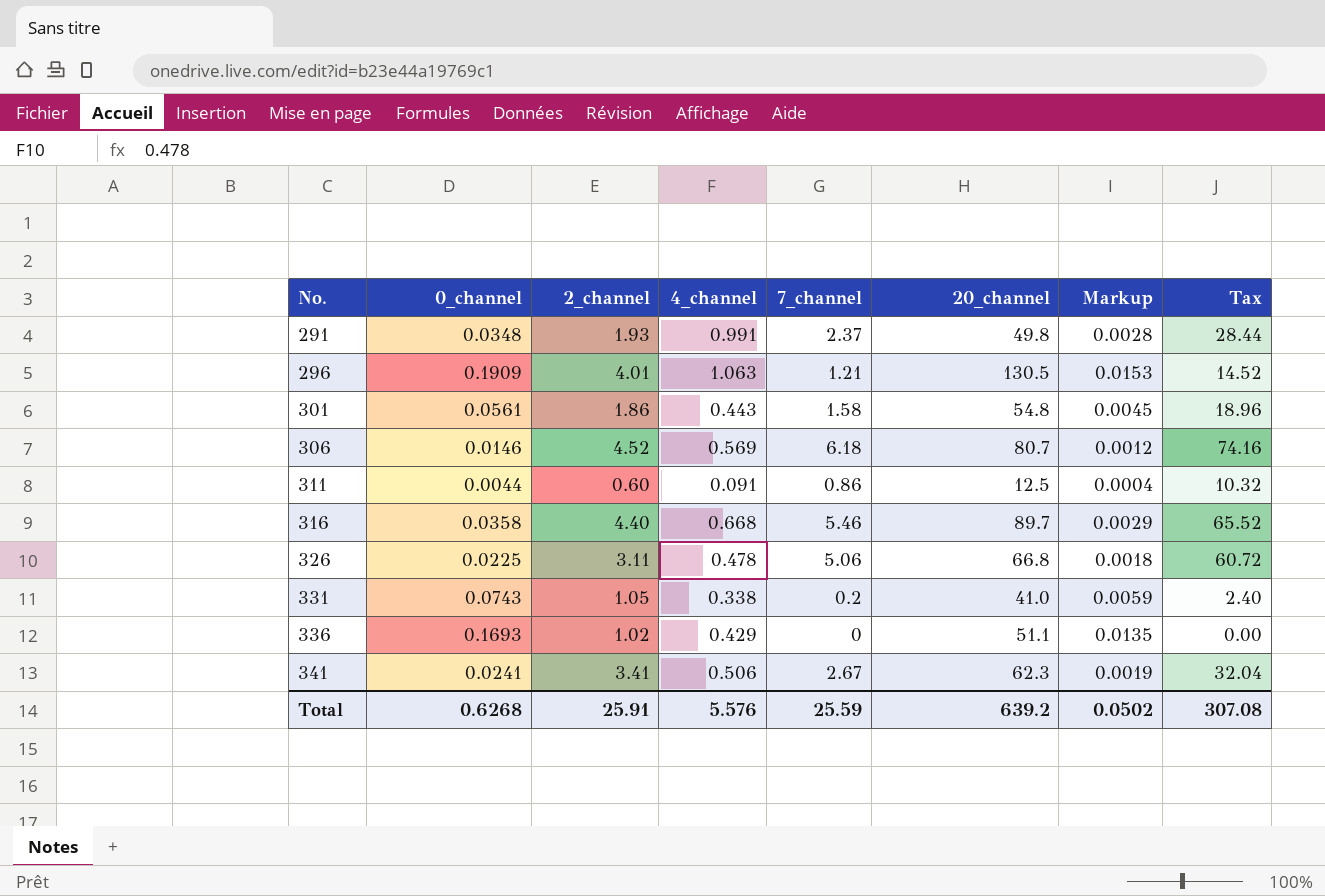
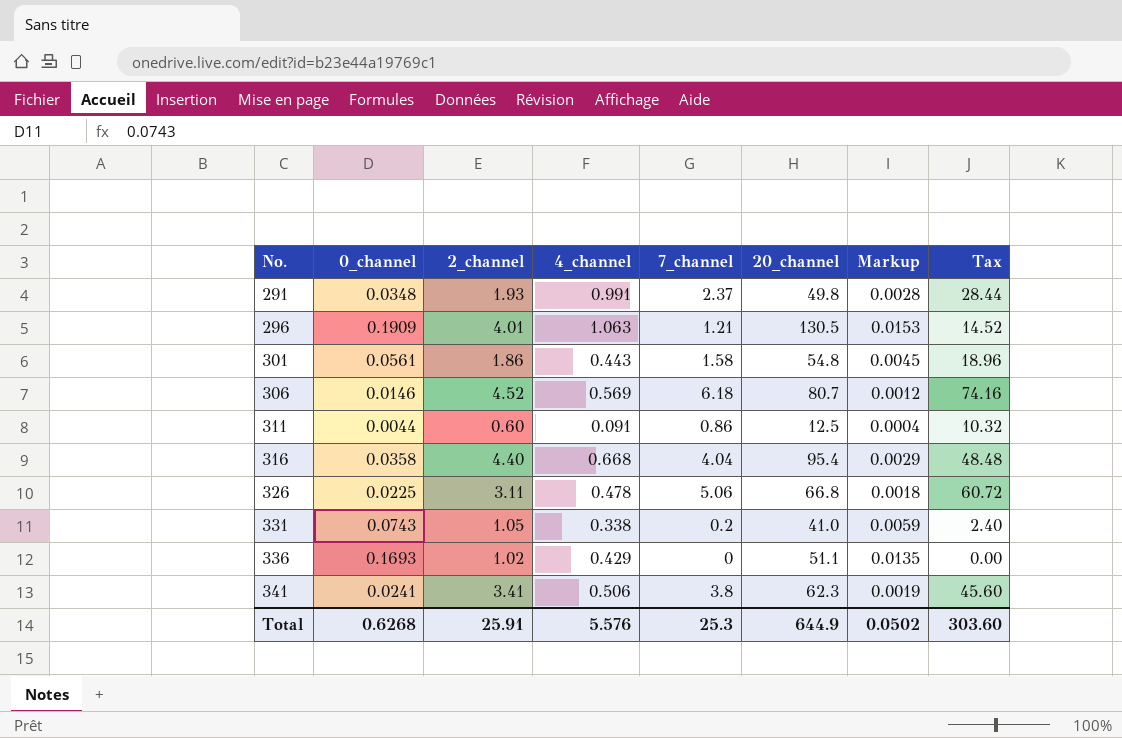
316 | 7_channel: 5.46 -> 4.04
316 | 20_channel: 89.7 -> 95.4
316 | Tax: 65.52 -> 48.48
341 | 7_channel: 2.67 -> 3.8
341 | Tax: 32.04 -> 45.60
Total | 7_channel: 25.59 -> 25.3
Total | 20_channel: 639.2 -> 644.9
Total | Tax: 307.08 -> 303.60

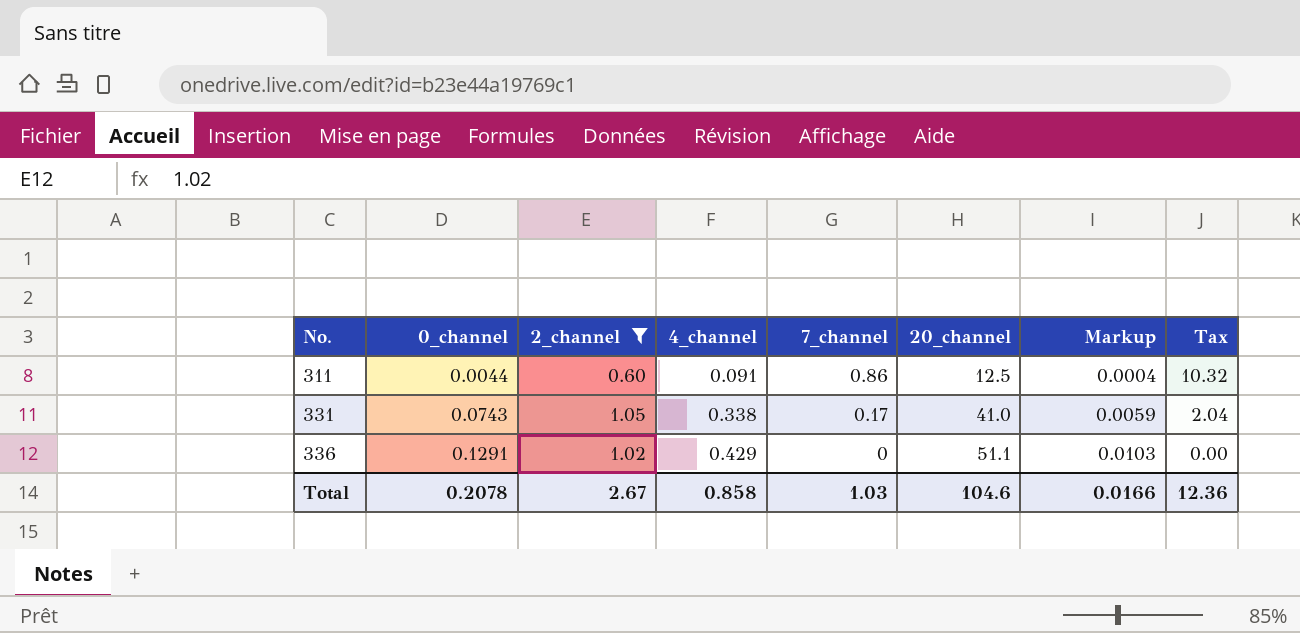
filter: none -> 2_channel <= 1.05
331 | 7_channel: 0.2 -> 0.17
331 | Tax: 2.40 -> 2.04
336 | 0_channel: 0.1693 -> 0.1291
336 | Markup: 0.0135 -> 0.0103
Total | 0_channel: 0.6268 -> 0.2078
Total | 2_channel: 25.91 -> 2.67
Total | 4_channel: 5.576 -> 0.858
Total | 7_channel: 25.3 -> 1.03
Total | 20_channel: 644.9 -> 104.6
Total | Markup: 0.0502 -> 0.0166
Total | Tax: 303.60 -> 12.36

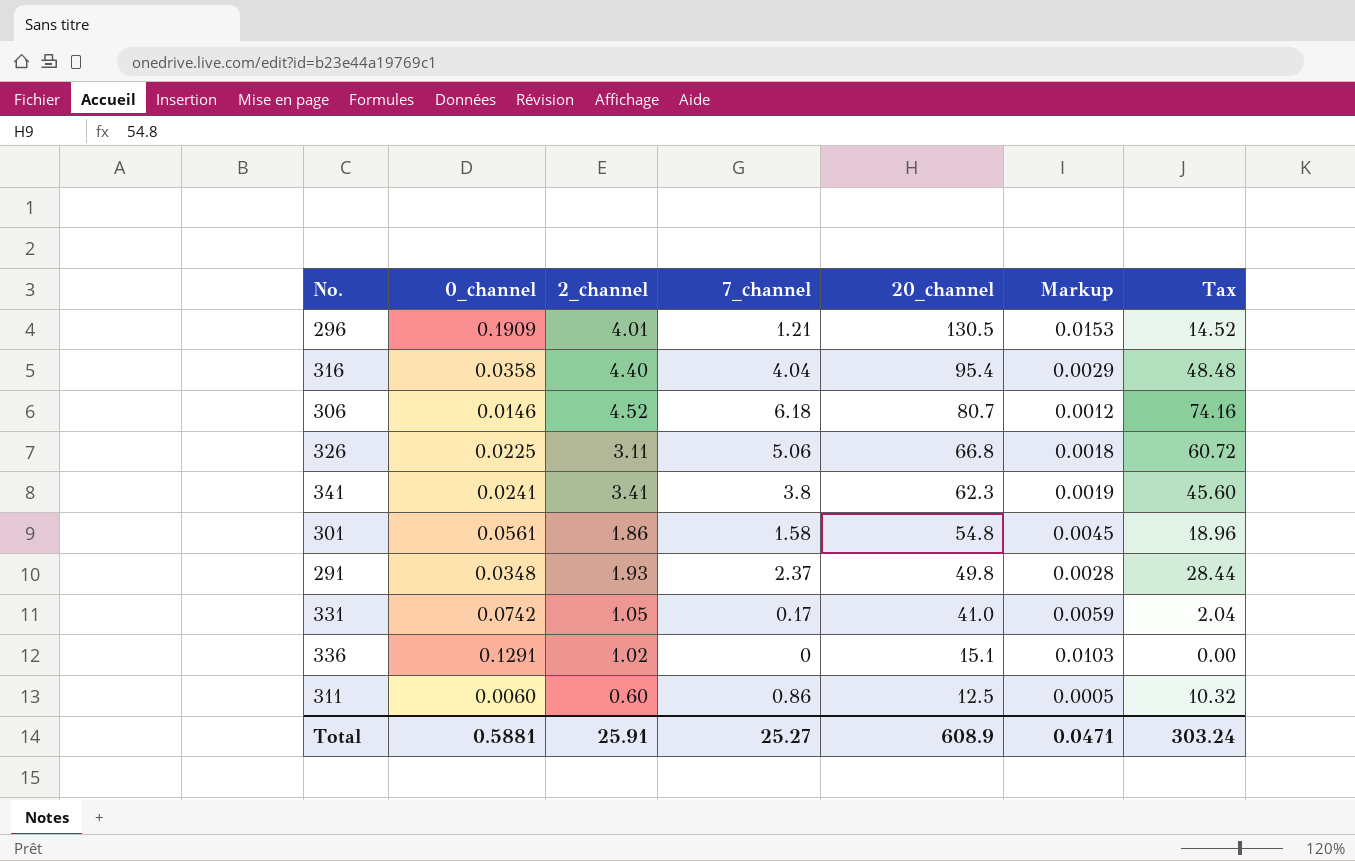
filter: 2_channel <= 1.05 -> none
row order: No. ascending -> 20_channel descending
column 4_channel | position: 4 -> none
331 | 0_channel: 0.0743 -> 0.0742
336 | 20_channel: 51.1 -> 15.1
311 | 0_channel: 0.0044 -> 0.0060
311 | Markup: 0.0004 -> 0.0005
Total | 0_channel: 0.2078 -> 0.5881
Total | 2_channel: 2.67 -> 25.91
Total | 7_channel: 1.03 -> 25.27
Total | 20_channel: 104.6 -> 608.9
Total | Markup: 0.0166 -> 0.0471
Total | Tax: 12.36 -> 303.24

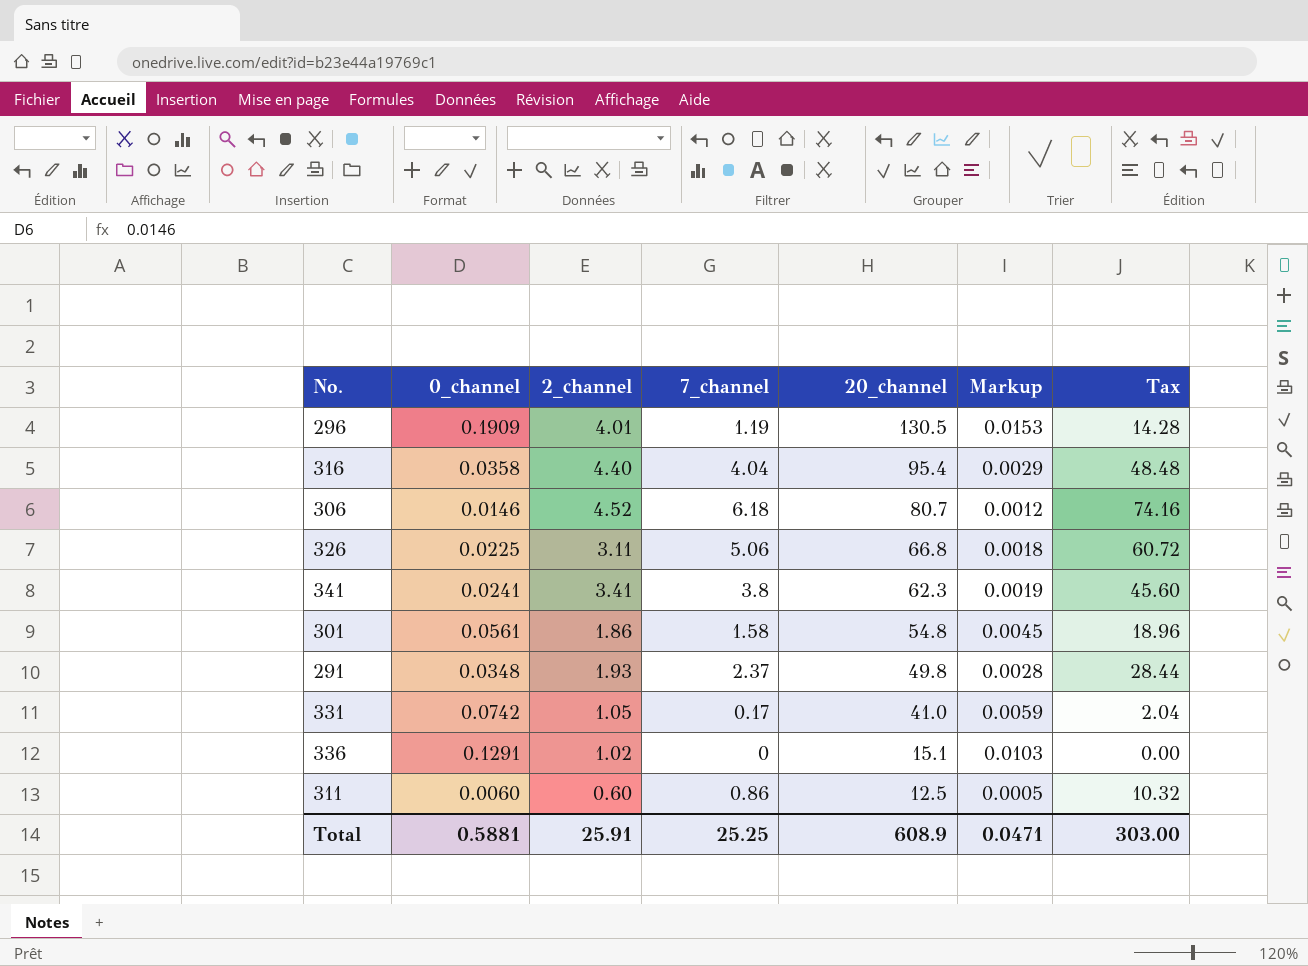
296 | 7_channel: 1.21 -> 1.19
296 | Tax: 14.52 -> 14.28
Total | 7_channel: 25.27 -> 25.25
Total | Tax: 303.24 -> 303.00

